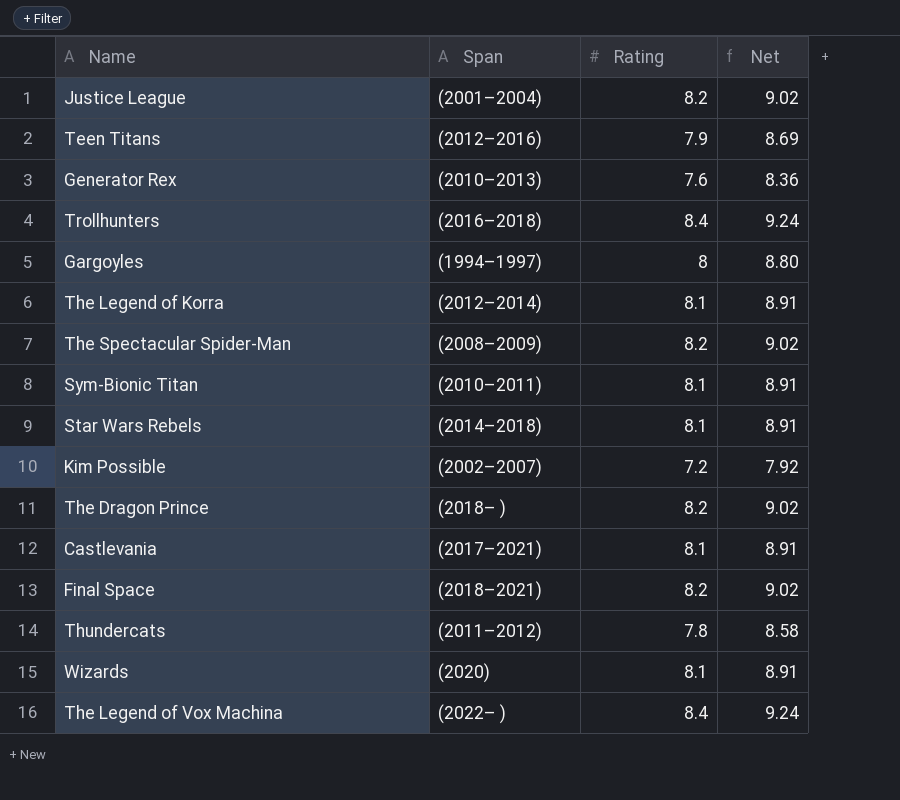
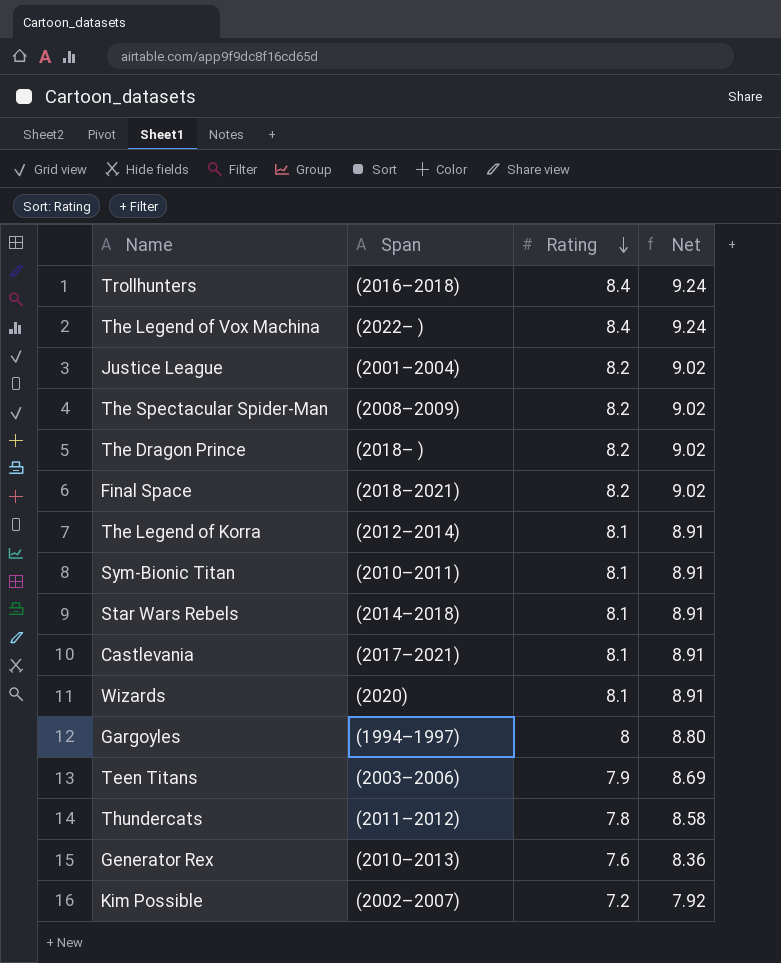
row order: none -> Rating descending
Teen Titans | Span: (2012–2016) -> (2003–2006)

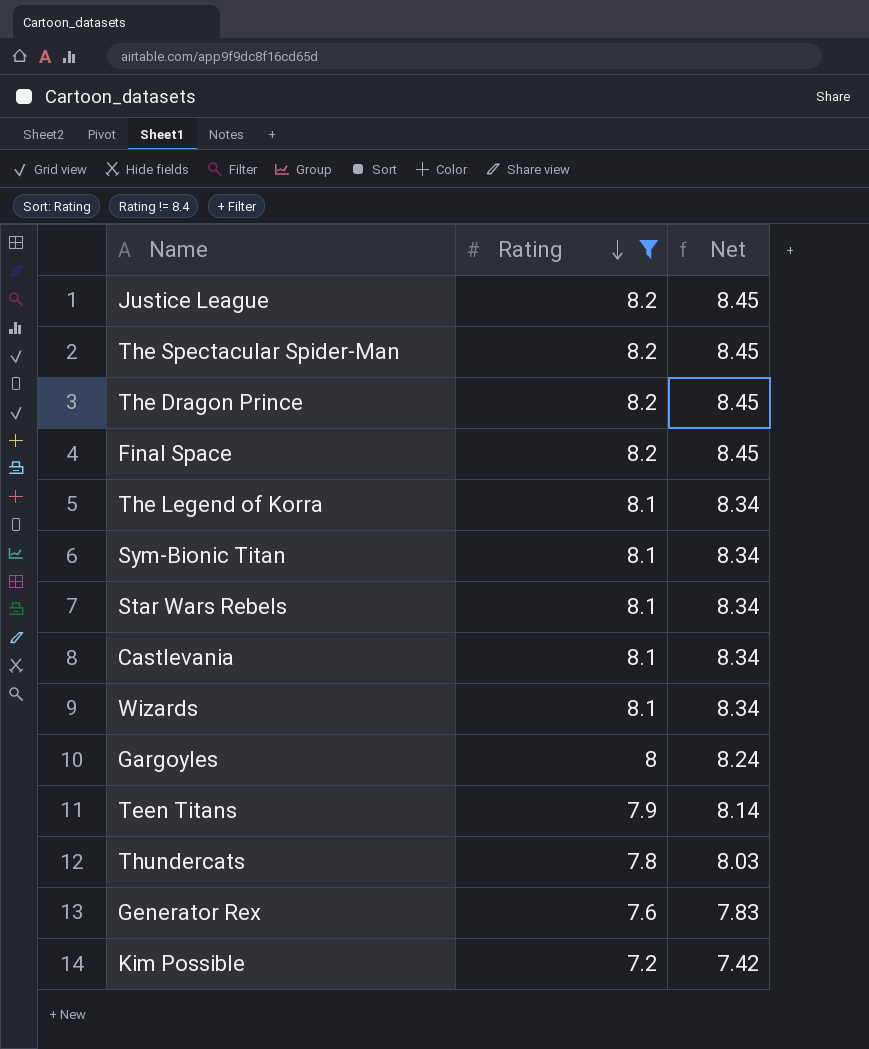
filter: none -> Rating != 8.4
column Span | position: 2 -> none
column Net | formula: [Rating] * 1.1 -> [Rating] * 1.03

